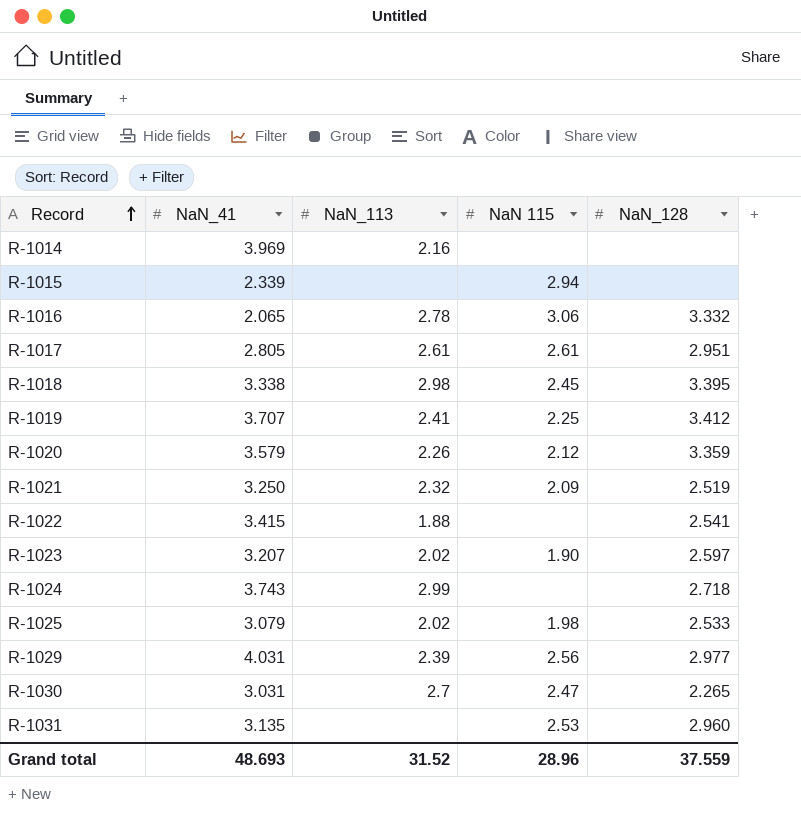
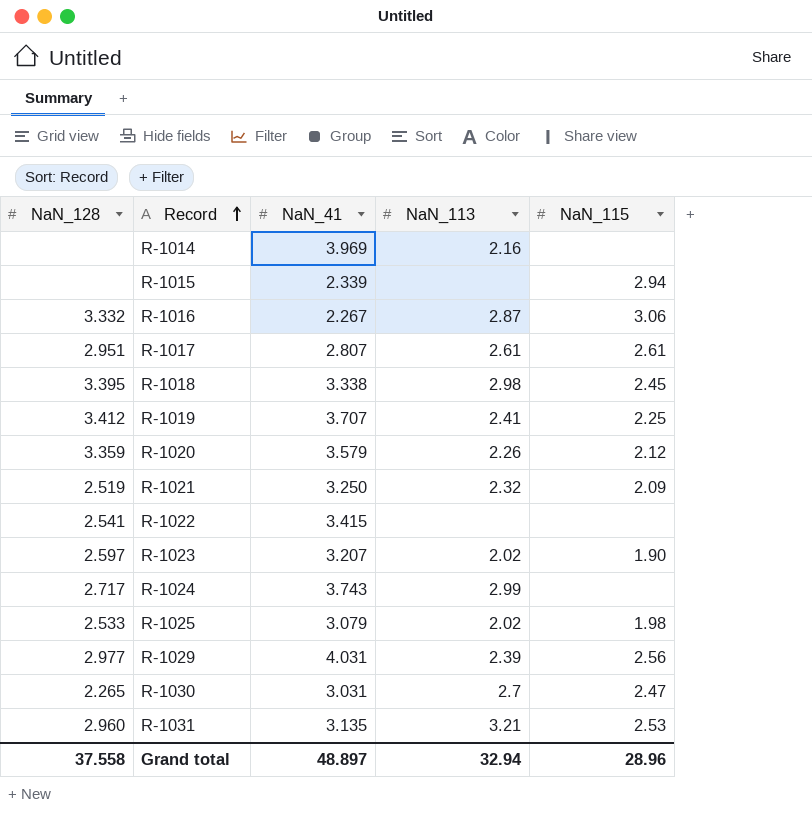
column NaN_128 | position: 5 -> 1
column name: NaN 115 -> NaN_115
R-1016 | NaN_41: 2.065 -> 2.267
R-1016 | NaN_113: 2.78 -> 2.87
R-1017 | NaN_41: 2.805 -> 2.807
R-1022 | NaN_113: 1.88 -> none
R-1024 | NaN_128: 2.718 -> 2.717
R-1031 | NaN_113: none -> 3.21
Grand total | NaN_128: 37.559 -> 37.558
Grand total | NaN_41: 48.693 -> 48.897
Grand total | NaN_113: 31.52 -> 32.94

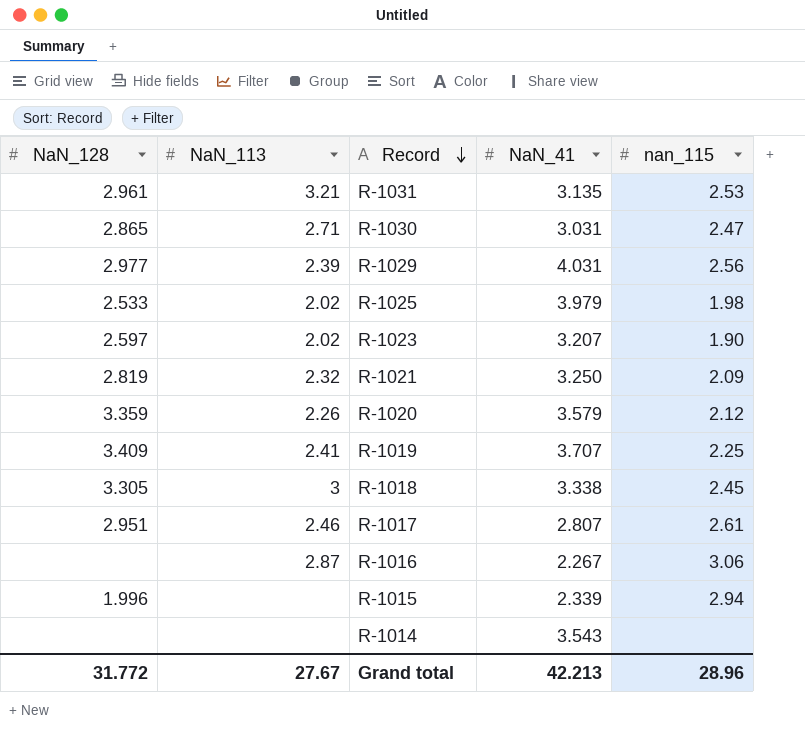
row order: Record ascending -> Record descending
column NaN_113 | position: 4 -> 2
column name: NaN_115 -> nan_115
row R-1022: 2.541 | 3.415 | none | none -> none
row R-1024: 2.717 | 3.743 | 2.99 | none -> none
R-1031 | NaN_128: 2.960 -> 2.961
R-1030 | NaN_128: 2.265 -> 2.865
R-1030 | NaN_113: 2.7 -> 2.71
R-1025 | NaN_41: 3.079 -> 3.979
R-1021 | NaN_128: 2.519 -> 2.819
R-1019 | NaN_128: 3.412 -> 3.409
R-1018 | NaN_128: 3.395 -> 3.305
R-1018 | NaN_113: 2.98 -> 3
R-1017 | NaN_113: 2.61 -> 2.46
R-1016 | NaN_128: 3.332 -> none
R-1015 | NaN_128: none -> 1.996
R-1014 | NaN_113: 2.16 -> none
R-1014 | NaN_41: 3.969 -> 3.543
Grand total | NaN_128: 37.558 -> 31.772
Grand total | NaN_113: 32.94 -> 27.67
Grand total | NaN_41: 48.897 -> 42.213

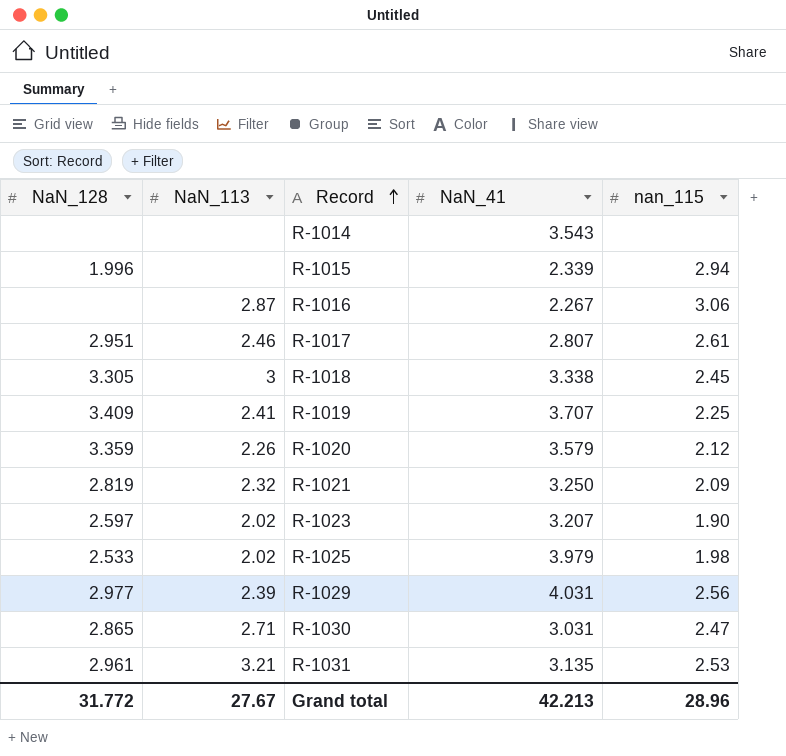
row order: Record descending -> Record ascending

